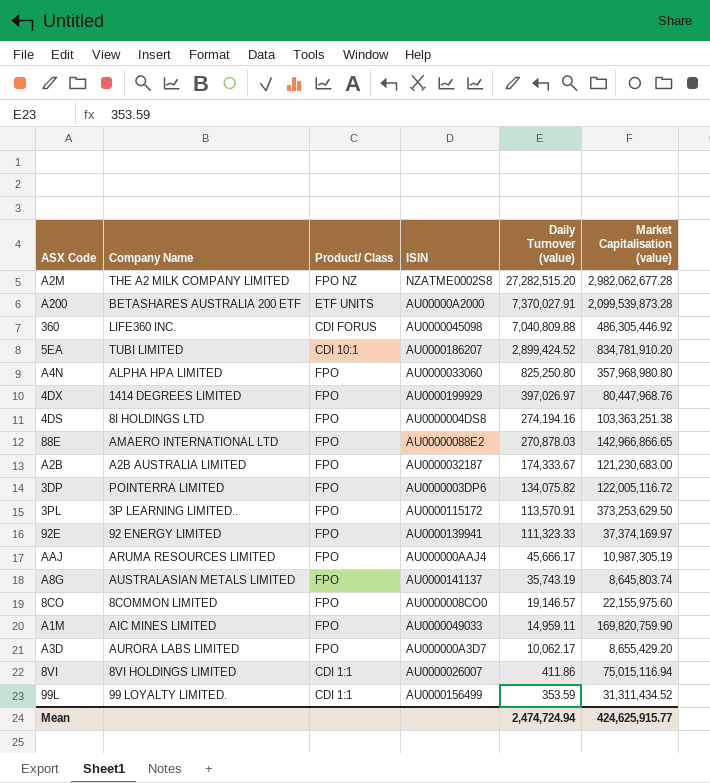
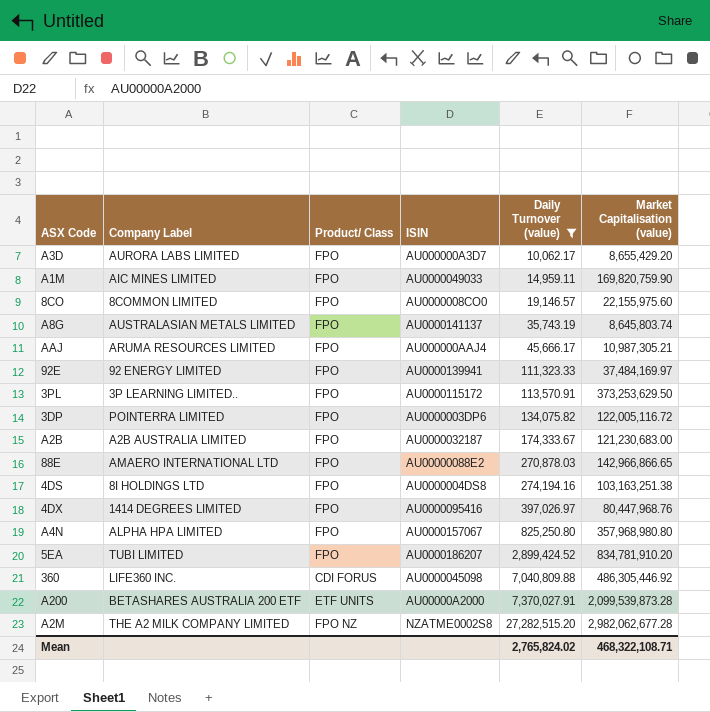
filter: none -> Daily Turnover (value) >= 10,062.17
row order: Daily Turnover (value) descending -> Daily Turnover (value) ascending
column name: Company Name -> Company Label
AAJ | Market Capitalisation (value): 10,987,305.19 -> 10,987,305.21
92E | Market Capitalisation (value): 37,374,169.97 -> 37,484,169.97
4DS | Market Capitalisation (value): 103,363,251.38 -> 103,163,251.38
4DX | ISIN: AU0000199929 -> AU0000095416
A4N | ISIN: AU0000033060 -> AU0000157067
5EA | Product/ Class: CDI 10:1 -> FPO
Mean | Daily Turnover (value): 2,474,724.94 -> 2,765,824.02
Mean | Market Capitalisation (value): 424,625,915.77 -> 468,322,108.71

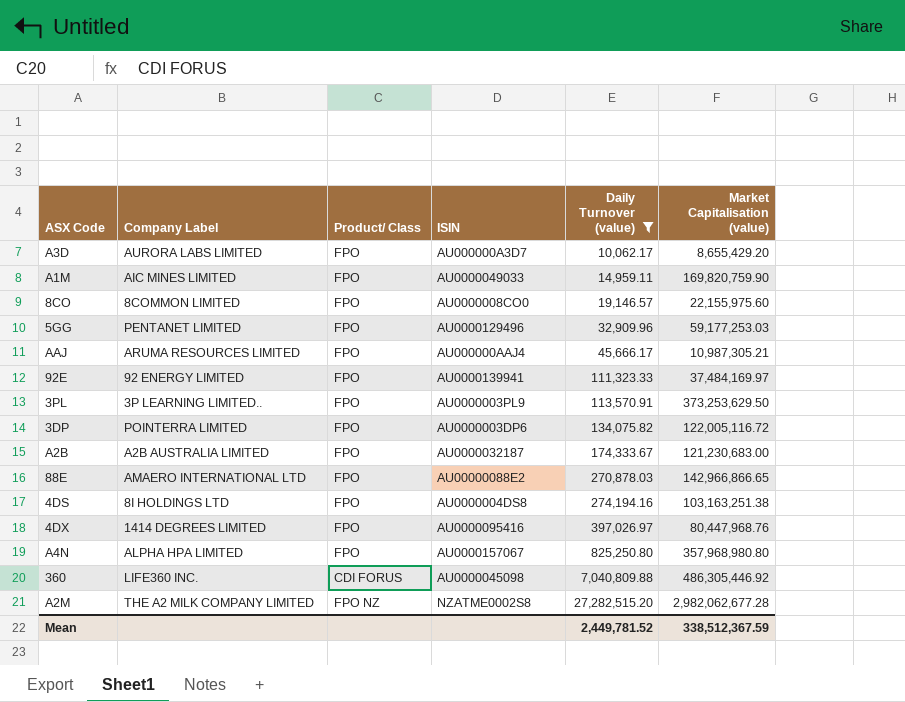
row A8G: AUSTRALASIAN METALS LIMITED | FPO | AU0000141137 | 35,743.19 | 8,645,803.74 -> none
row 5EA: TUBI LIMITED | FPO | AU0000186207 | 2,899,424.52 | 834,781,910.20 -> none
row A200: BETASHARES AUSTRALIA 200 ETF | ETF UNITS | AU00000A2000 | 7,370,027.91 | 2,099,539,873.28 -> none
row 5GG: none -> PENTANET LIMITED | FPO | AU0000129496 | 32,909.96 | 59,177,253.03
3PL | ISIN: AU0000115172 -> AU0000003PL9
Mean | Daily Turnover (value): 2,765,824.02 -> 2,449,781.52
Mean | Market Capitalisation (value): 468,322,108.71 -> 338,512,367.59

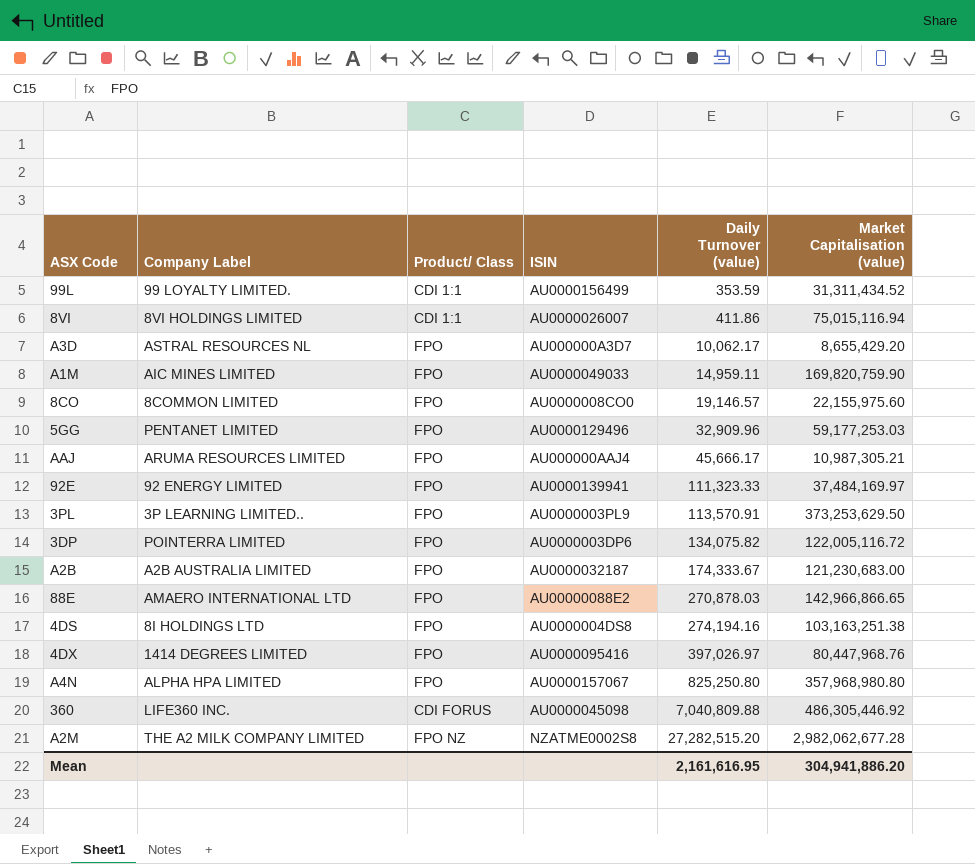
filter: Daily Turnover (value) >= 10,062.17 -> none
A3D | Company Label: AURORA LABS LIMITED -> ASTRAL RESOURCES NL
Mean | Daily Turnover (value): 2,449,781.52 -> 2,161,616.95
Mean | Market Capitalisation (value): 338,512,367.59 -> 304,941,886.20

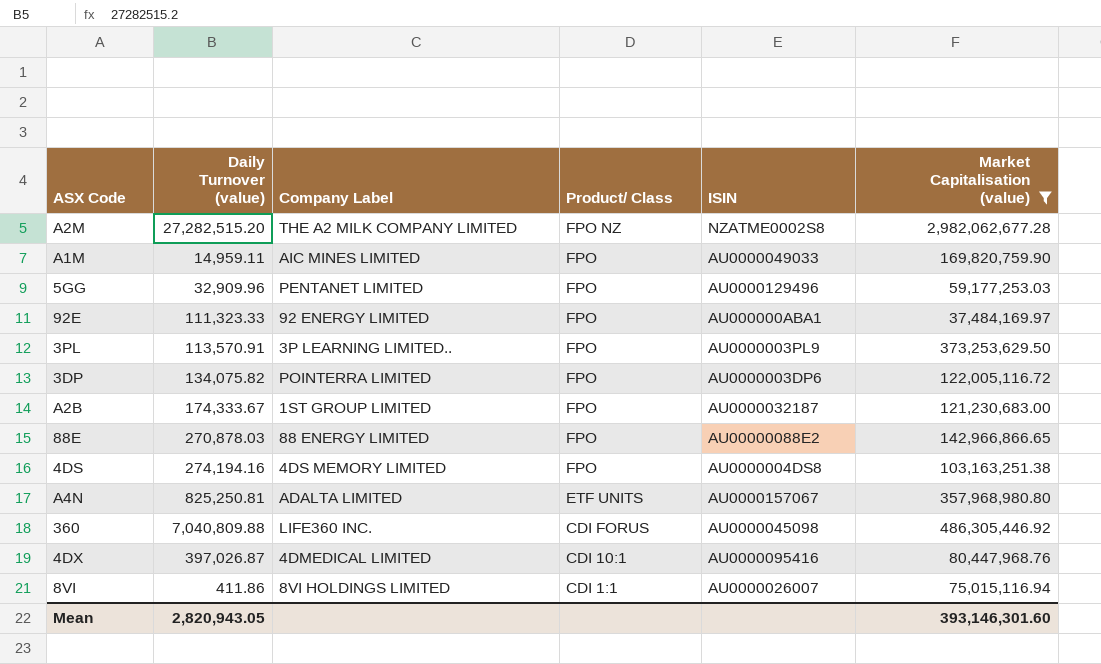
filter: none -> Market Capitalisation (value) >= 37,484,169.97
row order: Daily Turnover (value) ascending -> Product/ Class descending
column Daily Turnover (value) | position: 5 -> 2
92E | ISIN: AU0000139941 -> AU000000ABA1
A2B | Company Label: A2B AUSTRALIA LIMITED -> 1ST GROUP LIMITED
88E | Company Label: AMAERO INTERNATIONAL LTD -> 88 ENERGY LIMITED
4DS | Company Label: 8I HOLDINGS LTD -> 4DS MEMORY LIMITED
A4N | Daily Turnover (value): 825,250.80 -> 825,250.81
A4N | Company Label: ALPHA HPA LIMITED -> ADALTA LIMITED
A4N | Product/ Class: FPO -> ETF UNITS
4DX | Daily Turnover (value): 397,026.97 -> 397,026.87
4DX | Company Label: 1414 DEGREES LIMITED -> 4DMEDICAL LIMITED
4DX | Product/ Class: FPO -> CDI 10:1
Mean | Daily Turnover (value): 2,161,616.95 -> 2,820,943.05
Mean | Market Capitalisation (value): 304,941,886.20 -> 393,146,301.60

